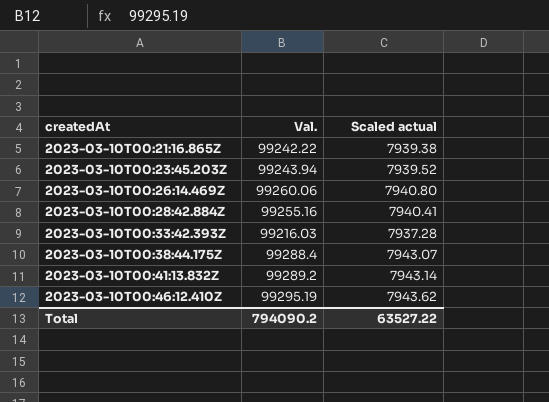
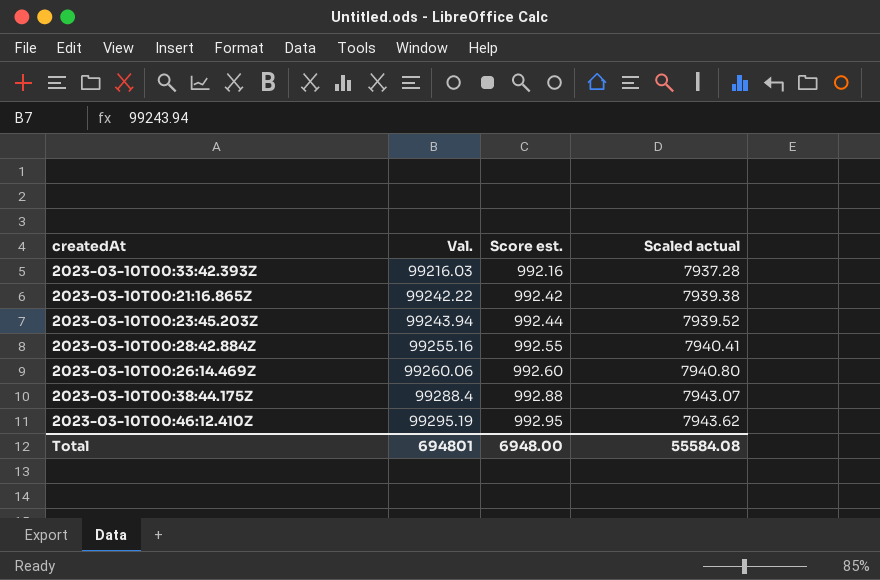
row order: createdAt ascending -> Val. ascending
column Score est. | formula: none -> [Val.] * 0.01
row 2023-03-10T00:41:13.832Z: 99289.2 | 7943.14 -> none
Total | Val.: 794090.2 -> 694801
Total | Scaled actual: 63527.22 -> 55584.08

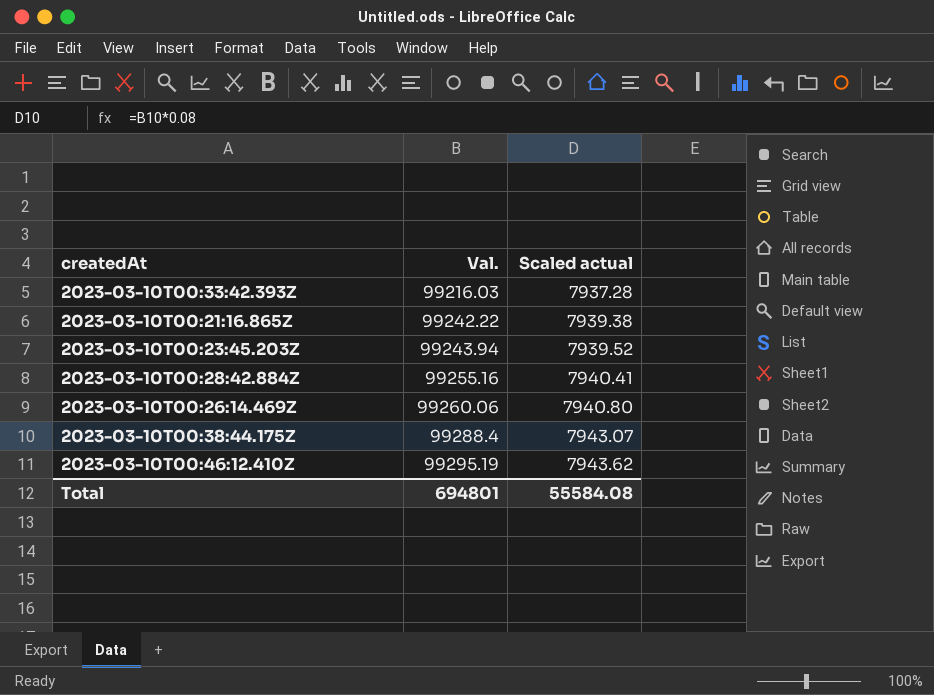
column Score est. | formula: [Val.] * 0.01 -> none

